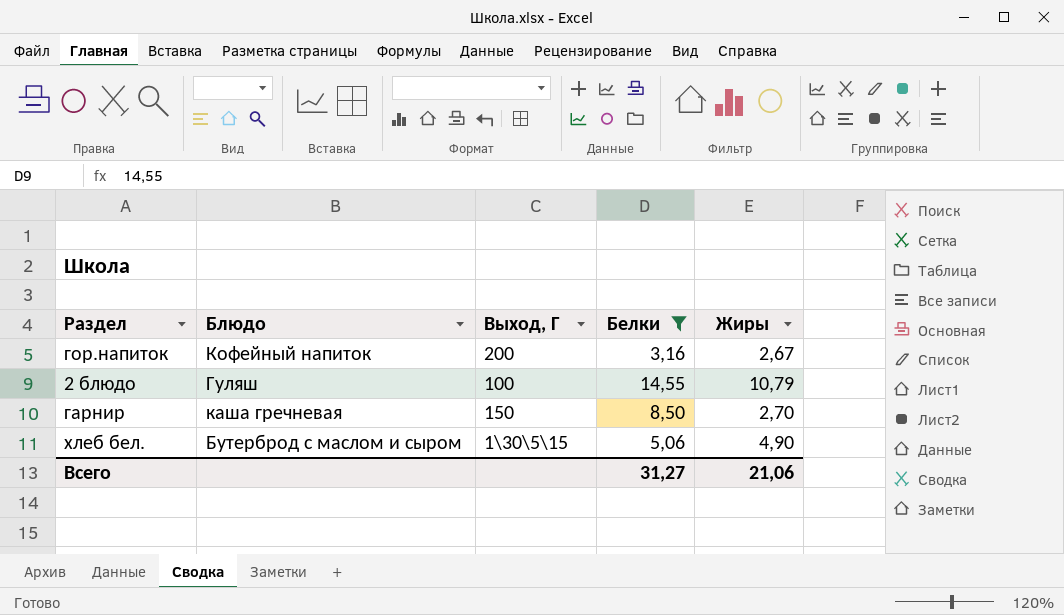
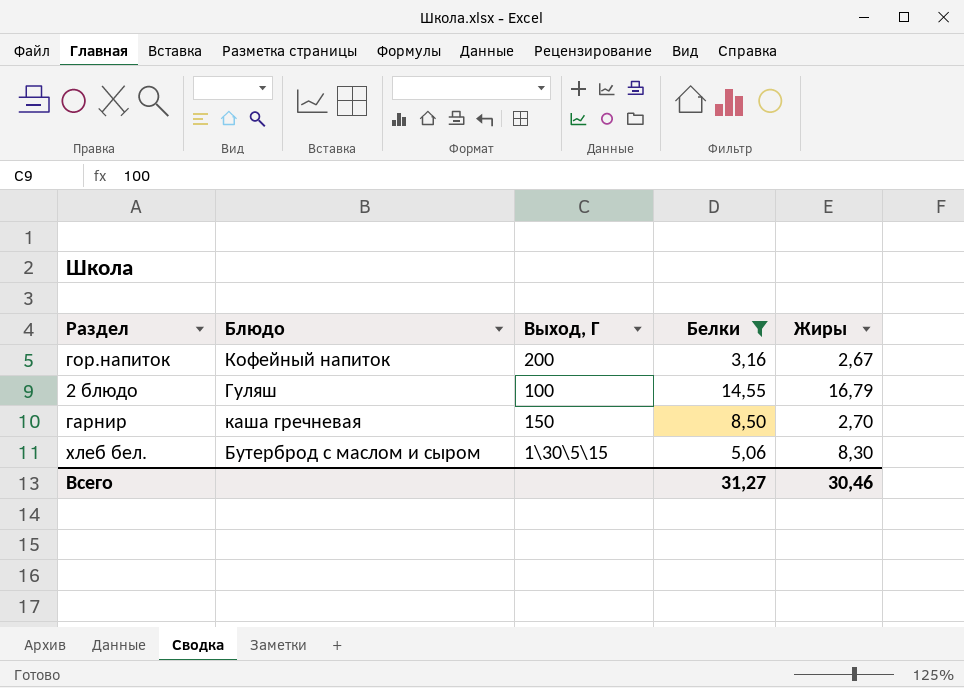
2 блюдо | Жиры: 10,79 -> 16,79
хлеб бел. | Жиры: 4,90 -> 8,30
Всего | Жиры: 21,06 -> 30,46

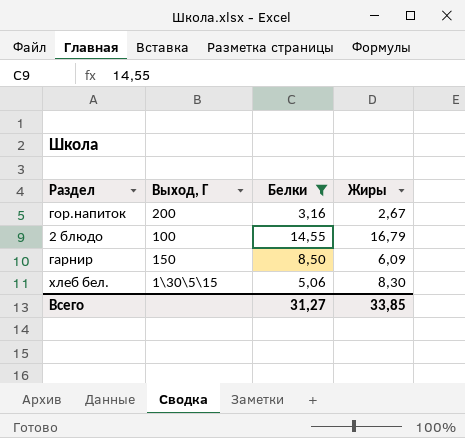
column Блюдо | position: 2 -> none
гарнир | Жиры: 2,70 -> 6,09
Всего | Жиры: 30,46 -> 33,85

